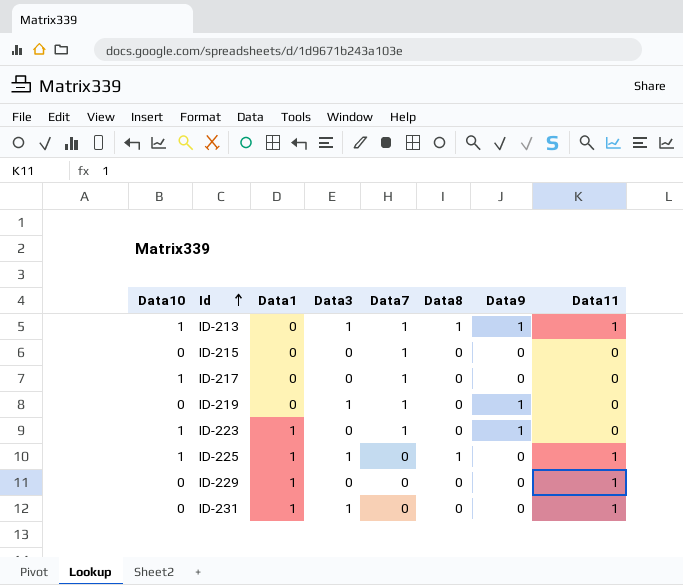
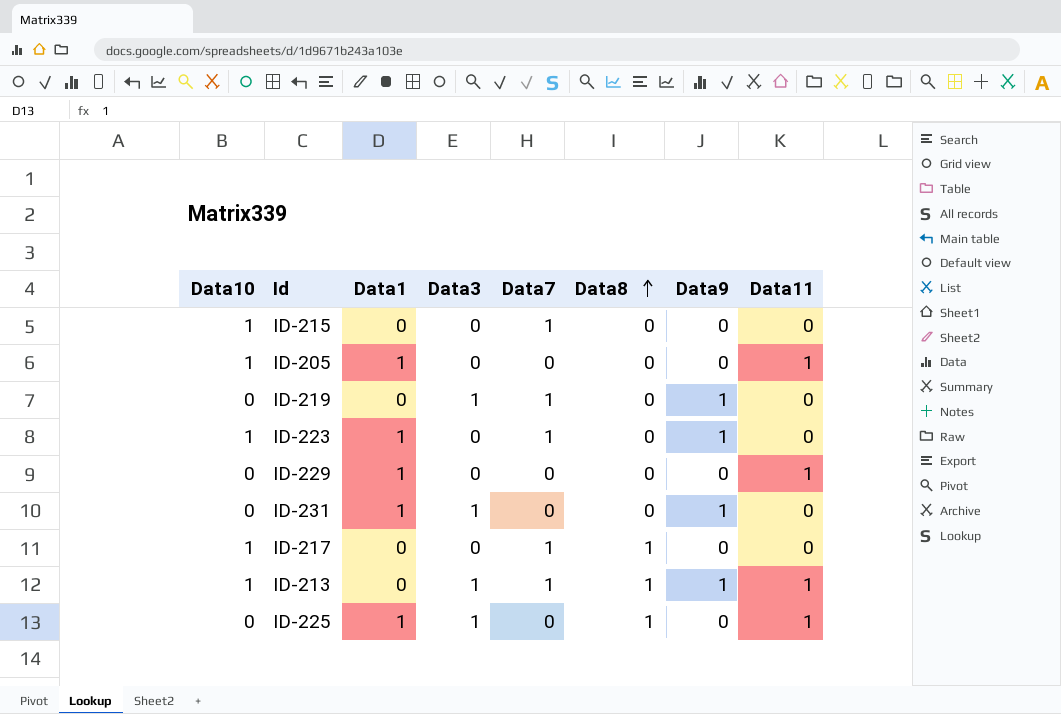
row order: Id ascending -> Data8 ascending
ID-215 | Data10: 0 -> 1
row ID-205: none -> 1 | 1 | 0 | 0 | 0 | 0 | 1
ID-231 | Data9: 0 -> 1
ID-231 | Data11: 1 -> 0
ID-217 | Data8: 0 -> 1
ID-225 | Data10: 1 -> 0

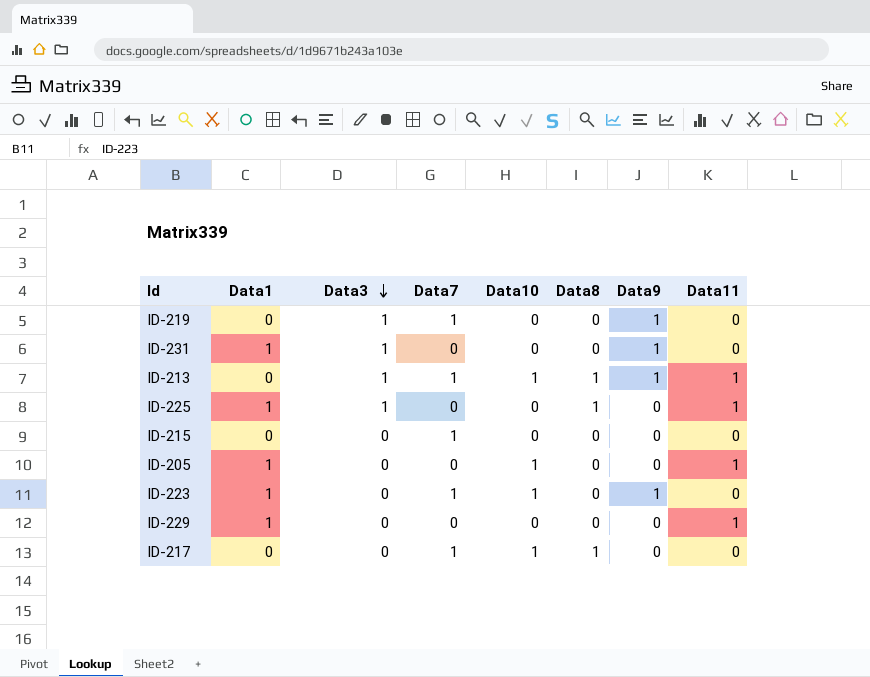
row order: Data8 ascending -> Data3 descending
column Data10 | position: 1 -> 5
ID-215 | Data10: 1 -> 0

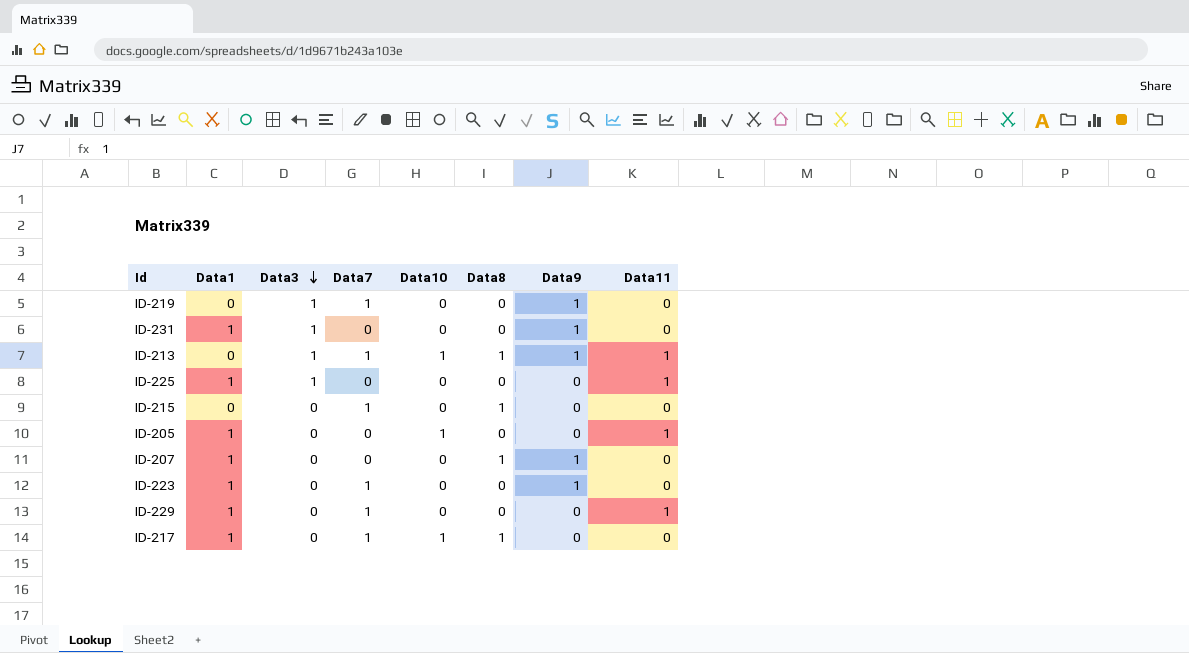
ID-225 | Data8: 1 -> 0
ID-215 | Data8: 0 -> 1
row ID-207: none -> 1 | 0 | 0 | 0 | 1 | 1 | 0
ID-223 | Data10: 1 -> 0
ID-229 | Data7: 0 -> 1
ID-217 | Data1: 0 -> 1

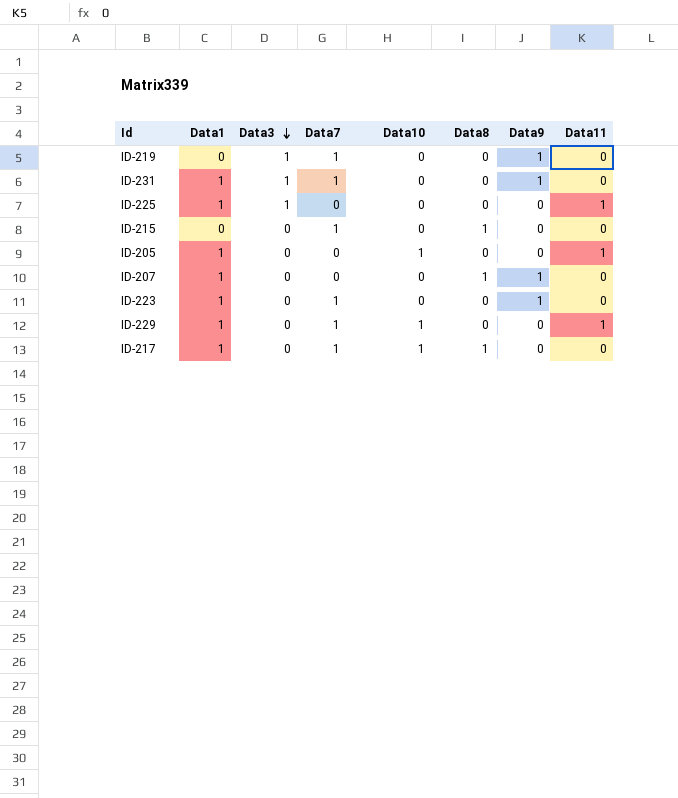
row ID-213: 0 | 1 | 1 | 1 | 1 | 1 | 1 -> none
ID-231 | Data7: 0 -> 1
ID-229 | Data10: 0 -> 1

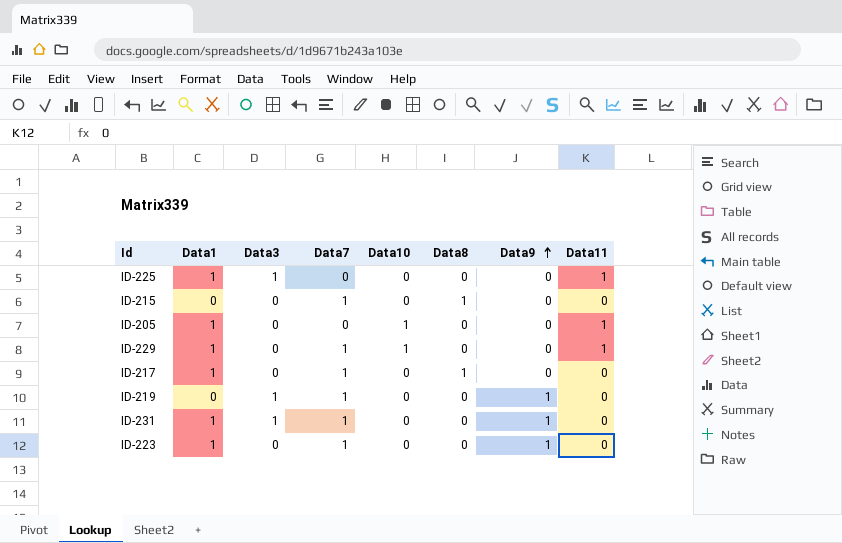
row order: Data3 descending -> Data9 ascending
row ID-207: 1 | 0 | 0 | 0 | 1 | 1 | 0 -> none
ID-217 | Data10: 1 -> 0

